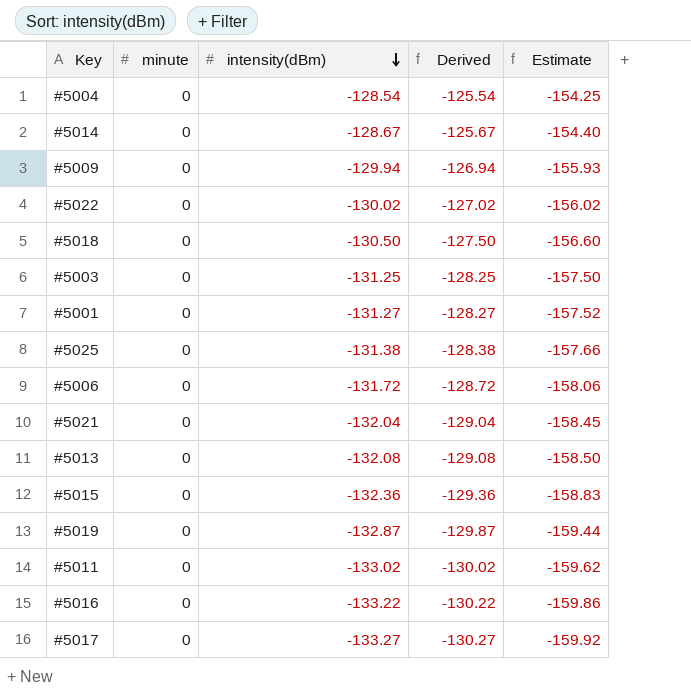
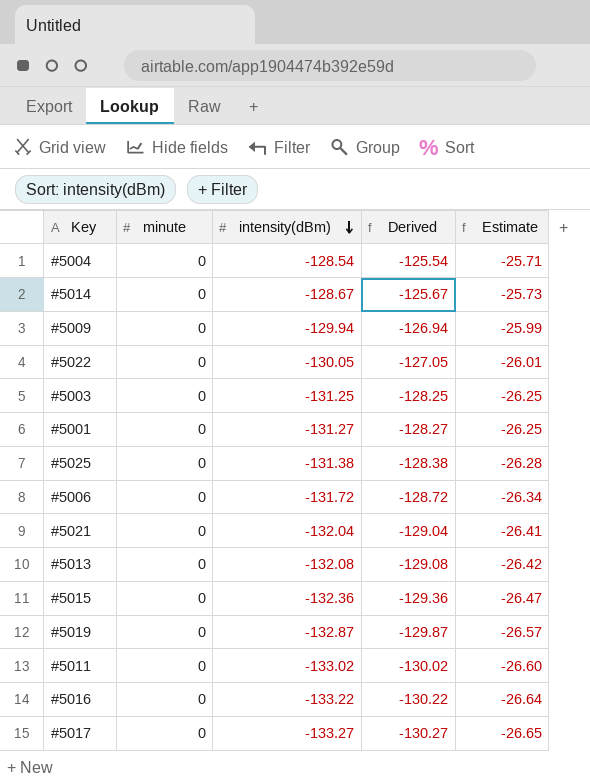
column Estimate | formula: [intensity(dBm)] * 1.2 -> [intensity(dBm)] * 0.2
row #5018: 0 | -130.50 | -127.50 | -156.60 -> none
#5022 | intensity(dBm): -130.02 -> -130.05
#5022 | Derived: -127.02 -> -127.05

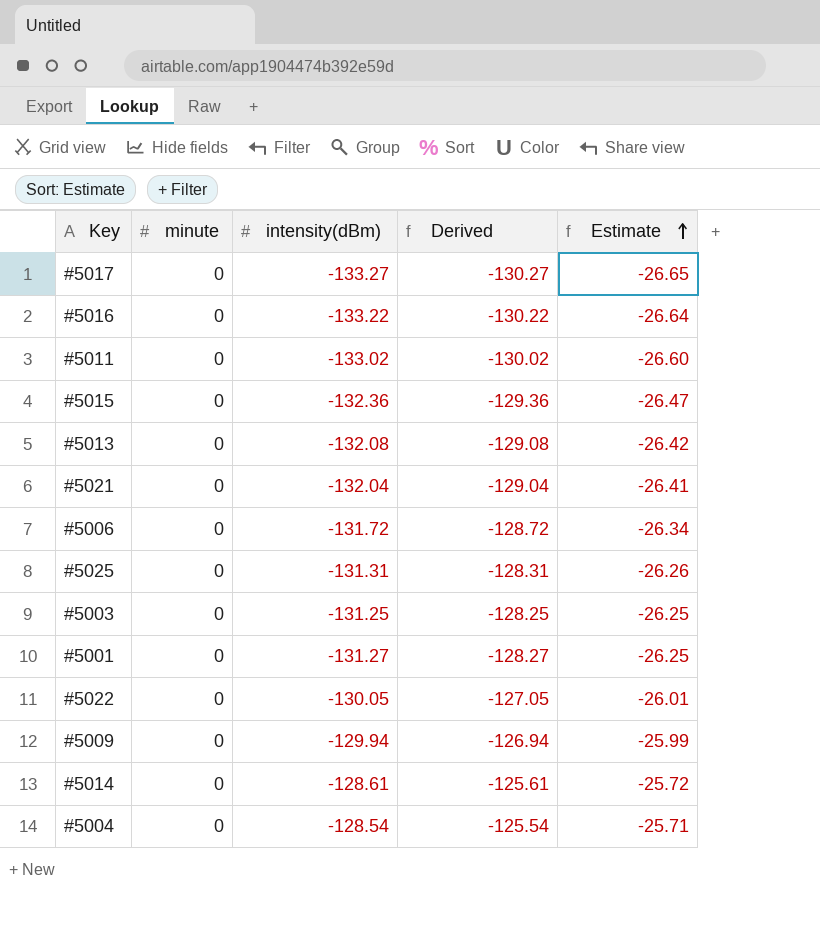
row order: intensity(dBm) descending -> Estimate ascending
row #5019: 0 | -132.87 | -129.87 | -26.57 -> none
#5025 | intensity(dBm): -131.38 -> -131.31
#5025 | Derived: -128.38 -> -128.31
#5025 | Estimate: -26.28 -> -26.26
#5014 | intensity(dBm): -128.67 -> -128.61
#5014 | Derived: -125.67 -> -125.61
#5014 | Estimate: -25.73 -> -25.72

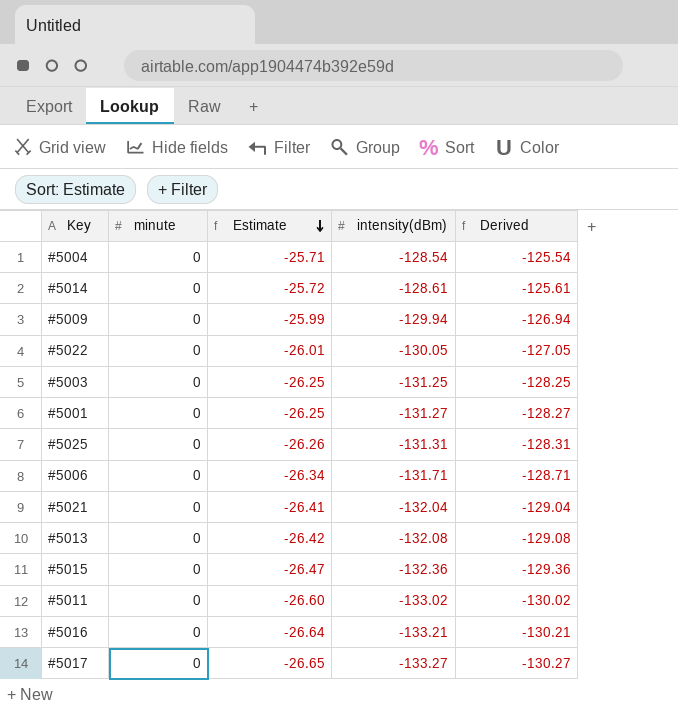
row order: Estimate ascending -> Estimate descending
column Estimate | position: 5 -> 3
#5006 | intensity(dBm): -131.72 -> -131.71
#5006 | Derived: -128.72 -> -128.71
#5016 | intensity(dBm): -133.22 -> -133.21
#5016 | Derived: -130.22 -> -130.21

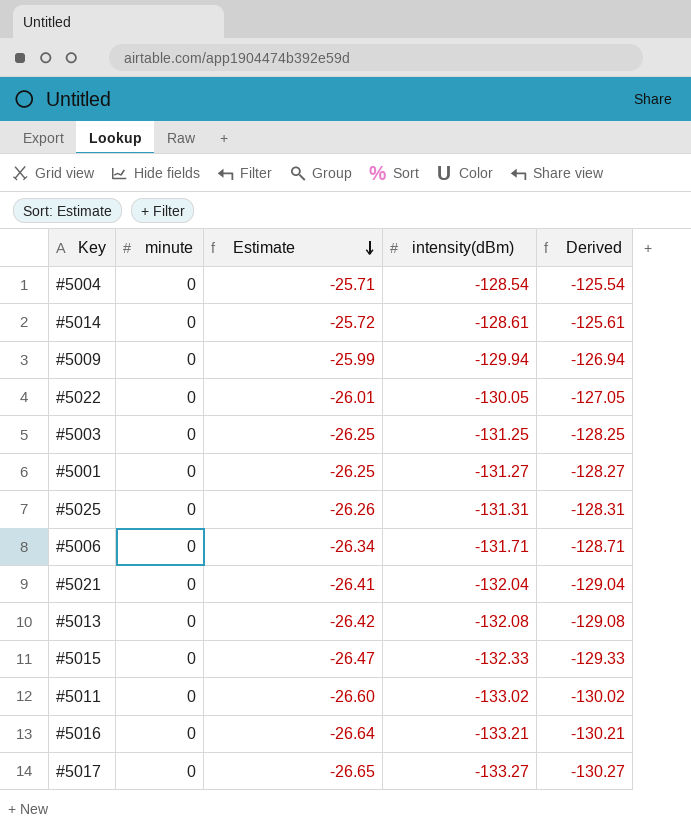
#5015 | intensity(dBm): -132.36 -> -132.33
#5015 | Derived: -129.36 -> -129.33

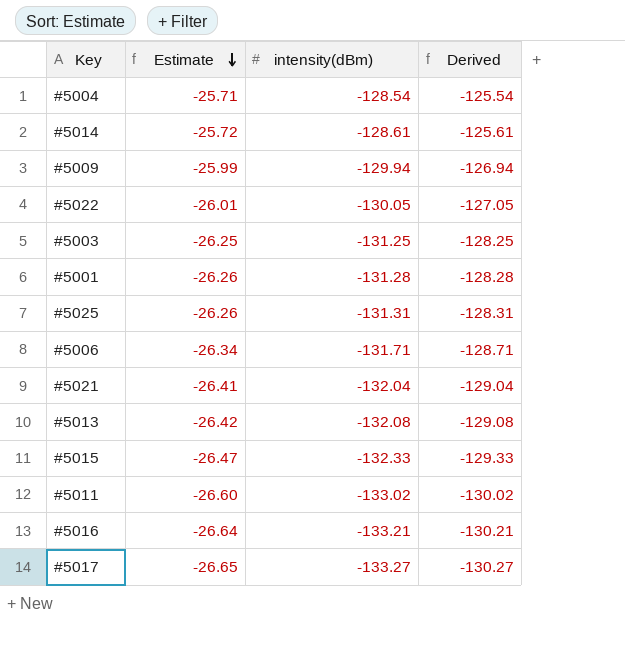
column minute | position: 2 -> none
#5001 | Estimate: -26.25 -> -26.26
#5001 | intensity(dBm): -131.27 -> -131.28
#5001 | Derived: -128.27 -> -128.28

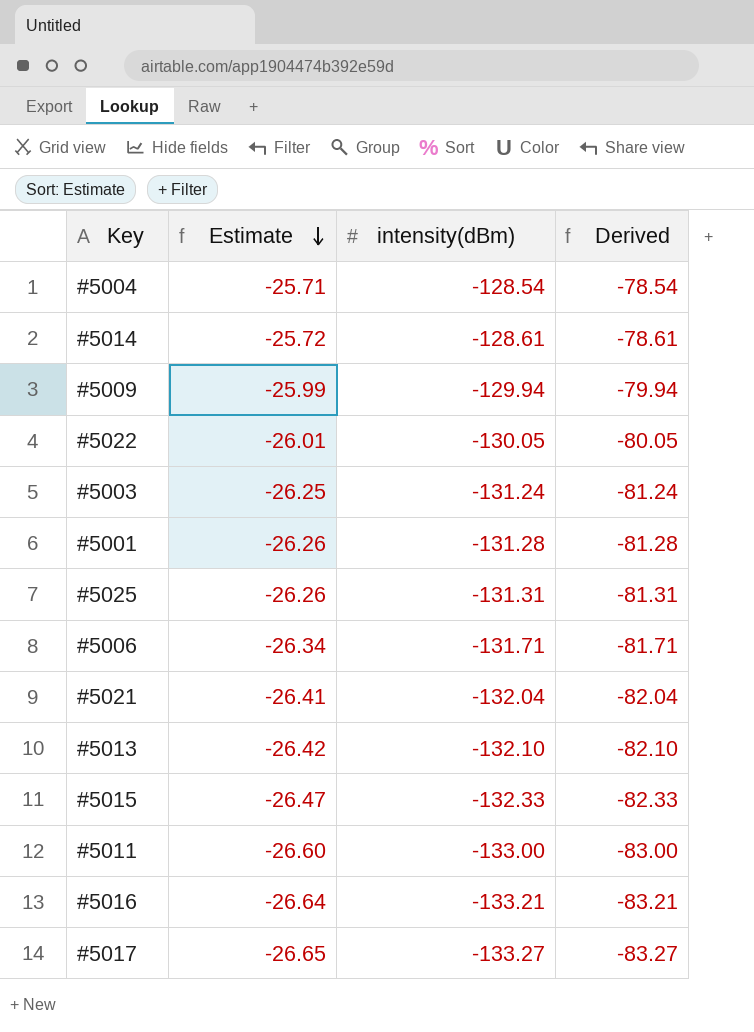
column Derived | formula: [intensity(dBm)] + 3 -> [intensity(dBm)] + 50
#5003 | intensity(dBm): -131.25 -> -131.24
#5013 | intensity(dBm): -132.08 -> -132.10
#5011 | intensity(dBm): -133.02 -> -133.00

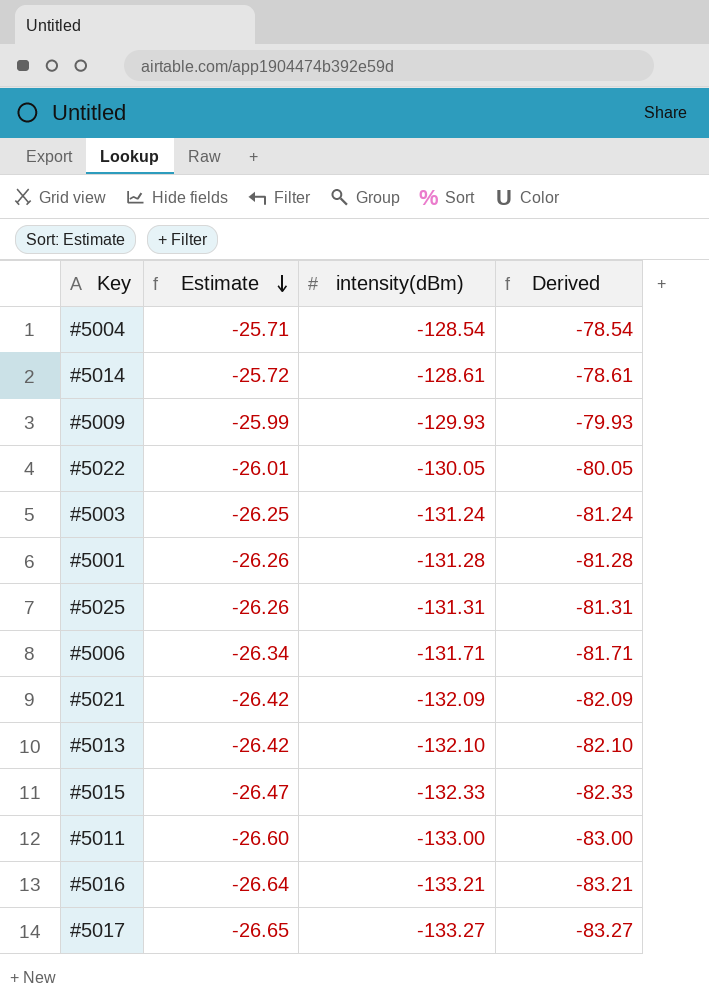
#5009 | intensity(dBm): -129.94 -> -129.93
#5009 | Derived: -79.94 -> -79.93
#5021 | Estimate: -26.41 -> -26.42
#5021 | intensity(dBm): -132.04 -> -132.09
#5021 | Derived: -82.04 -> -82.09

